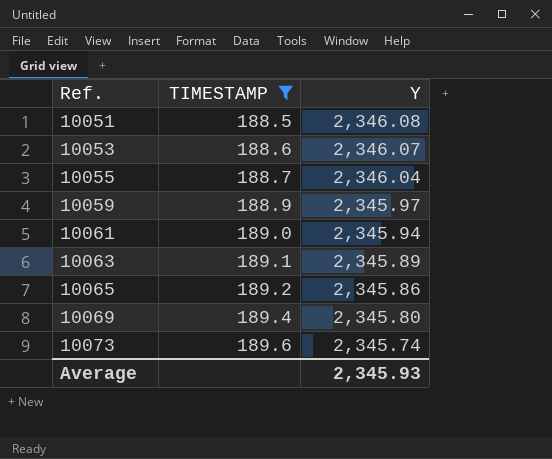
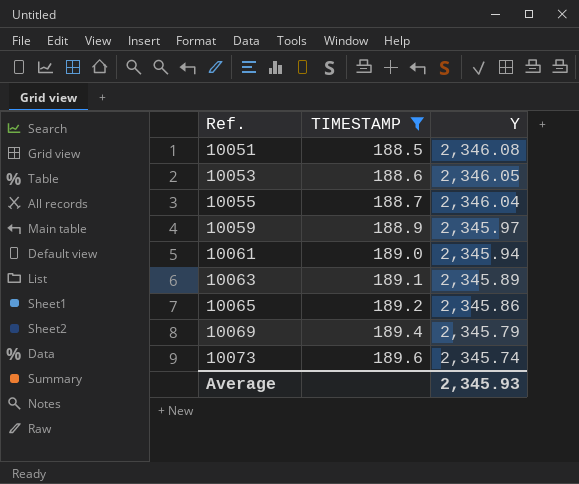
10053 | Y: 2,346.07 -> 2,346.05
10069 | Y: 2,345.80 -> 2,345.79

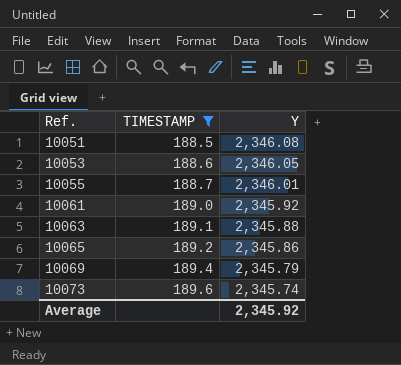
row 10059: 188.9 | 2,345.97 -> none
10055 | Y: 2,346.04 -> 2,346.01
10061 | Y: 2,345.94 -> 2,345.92
10063 | Y: 2,345.89 -> 2,345.88
Average | Y: 2,345.93 -> 2,345.92

